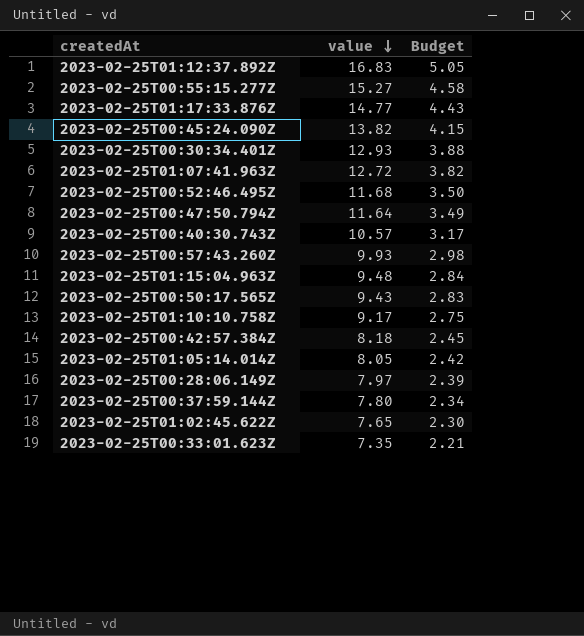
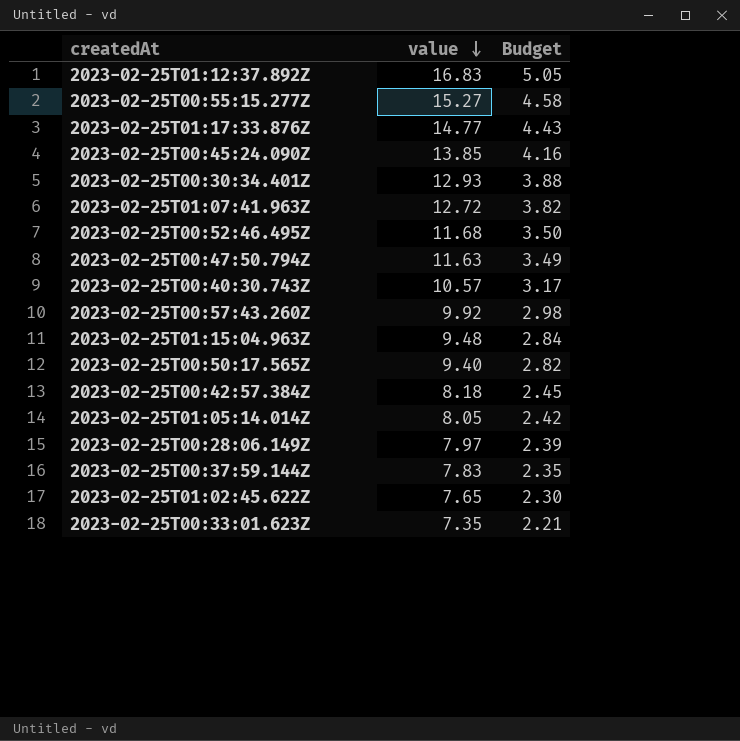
row 2023-02-25T01:10:10.758Z: 9.17 | 2.75 -> none
2023-02-25T00:45:24.090Z | value: 13.82 -> 13.85
2023-02-25T00:45:24.090Z | Budget: 4.15 -> 4.16
2023-02-25T00:47:50.794Z | value: 11.64 -> 11.63
2023-02-25T00:57:43.260Z | value: 9.93 -> 9.92
2023-02-25T00:50:17.565Z | value: 9.43 -> 9.40
2023-02-25T00:50:17.565Z | Budget: 2.83 -> 2.82
2023-02-25T00:37:59.144Z | value: 7.80 -> 7.83
2023-02-25T00:37:59.144Z | Budget: 2.34 -> 2.35

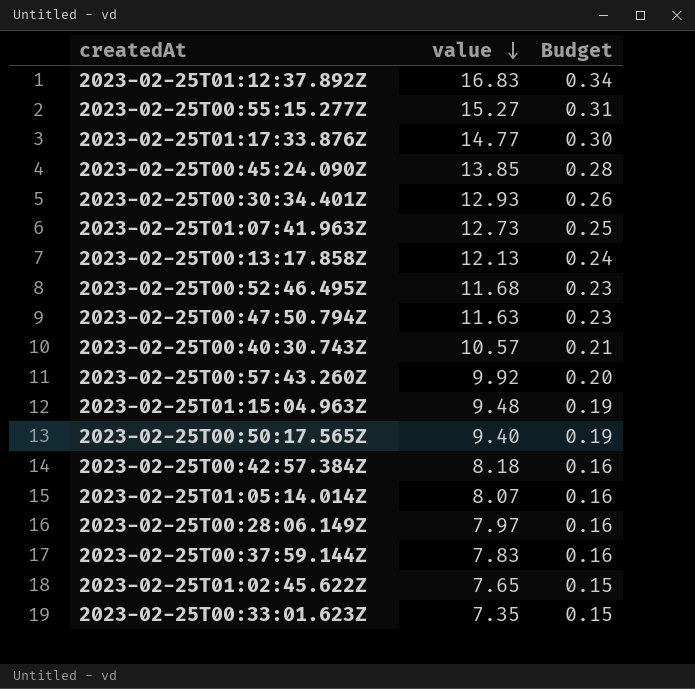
column Budget | formula: [value] * 0.3 -> [value] * 0.02
2023-02-25T01:07:41.963Z | value: 12.72 -> 12.73
row 2023-02-25T00:13:17.858Z: none -> 12.13 | 0.24
2023-02-25T01:05:14.014Z | value: 8.05 -> 8.07

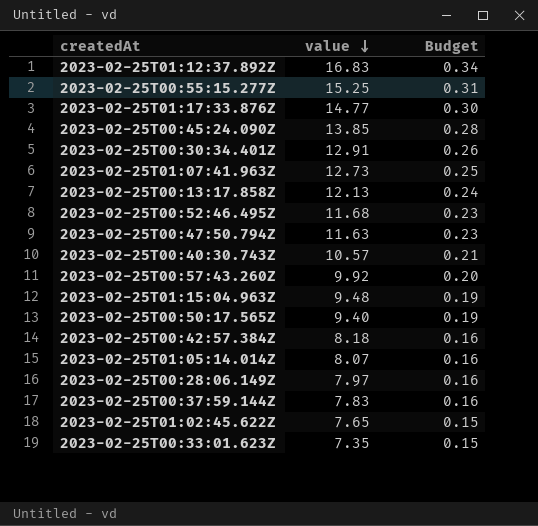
2023-02-25T00:55:15.277Z | value: 15.27 -> 15.25
2023-02-25T00:30:34.401Z | value: 12.93 -> 12.91

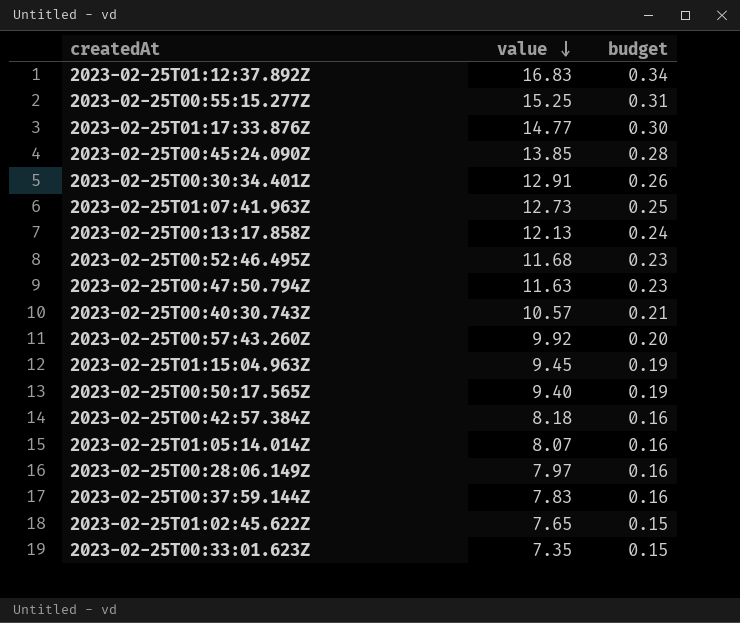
column name: Budget -> budget
2023-02-25T01:15:04.963Z | value: 9.48 -> 9.45

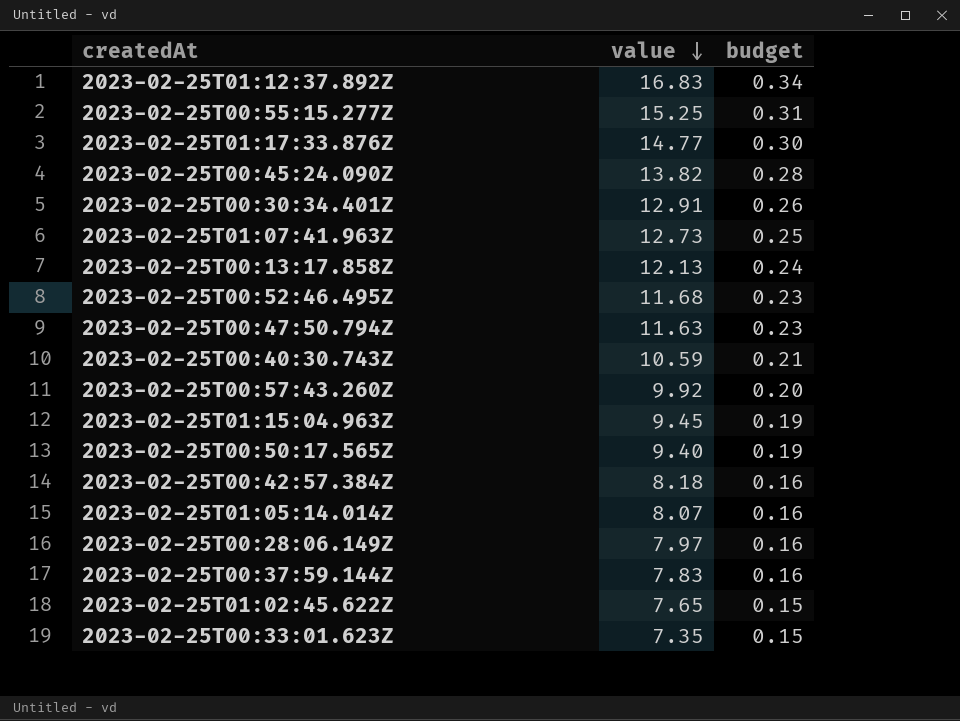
2023-02-25T00:45:24.090Z | value: 13.85 -> 13.82
2023-02-25T00:40:30.743Z | value: 10.57 -> 10.59

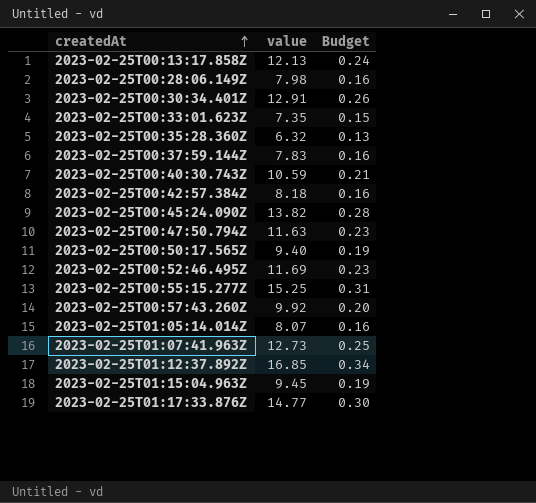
row order: value descending -> createdAt ascending
column name: budget -> Budget
row 2023-02-25T01:02:45.622Z: 7.65 | 0.15 -> none
2023-02-25T00:28:06.149Z | value: 7.97 -> 7.98
row 2023-02-25T00:35:28.360Z: none -> 6.32 | 0.13
2023-02-25T00:52:46.495Z | value: 11.68 -> 11.69
2023-02-25T01:12:37.892Z | value: 16.83 -> 16.85

